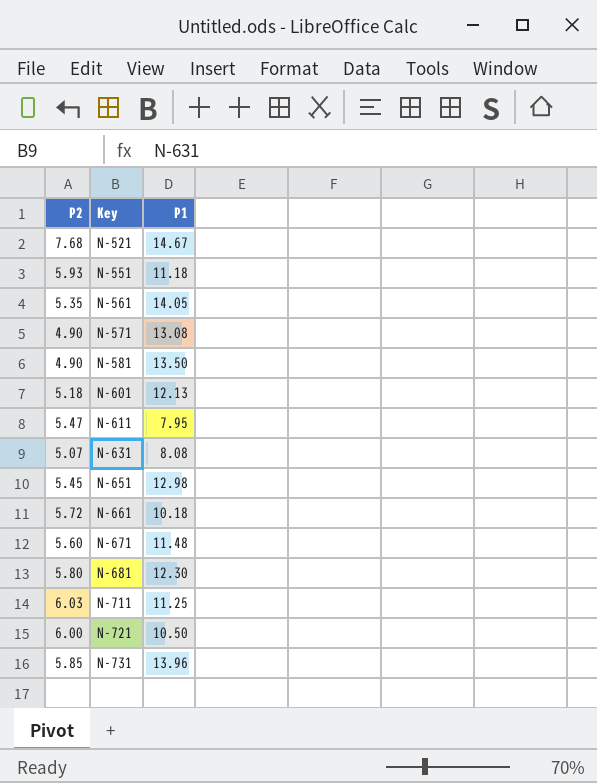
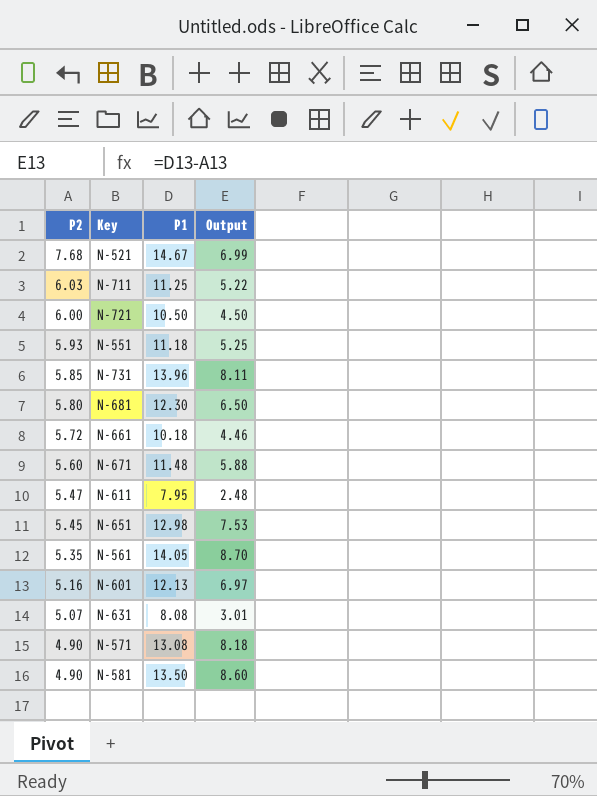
row order: Key ascending -> P2 descending
column Output | formula: none -> [P1] - [P2]
N-601 | P2: 5.18 -> 5.16

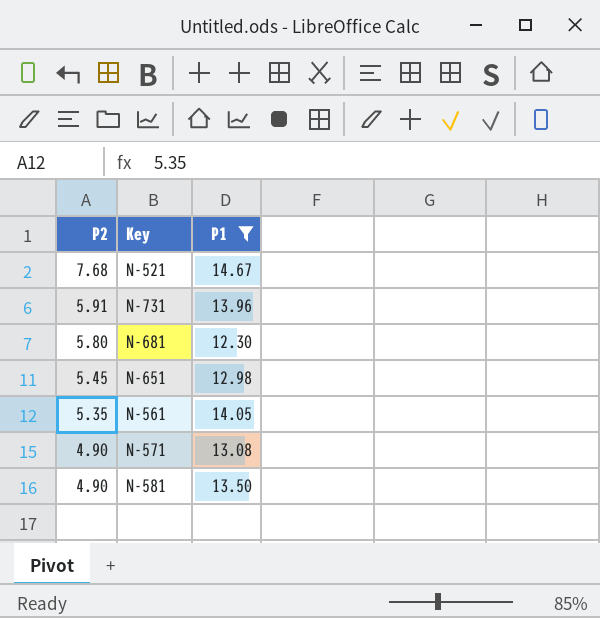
filter: none -> P1 >= 12.30
column Output | formula: [P1] - [P2] -> none
N-731 | P2: 5.85 -> 5.91

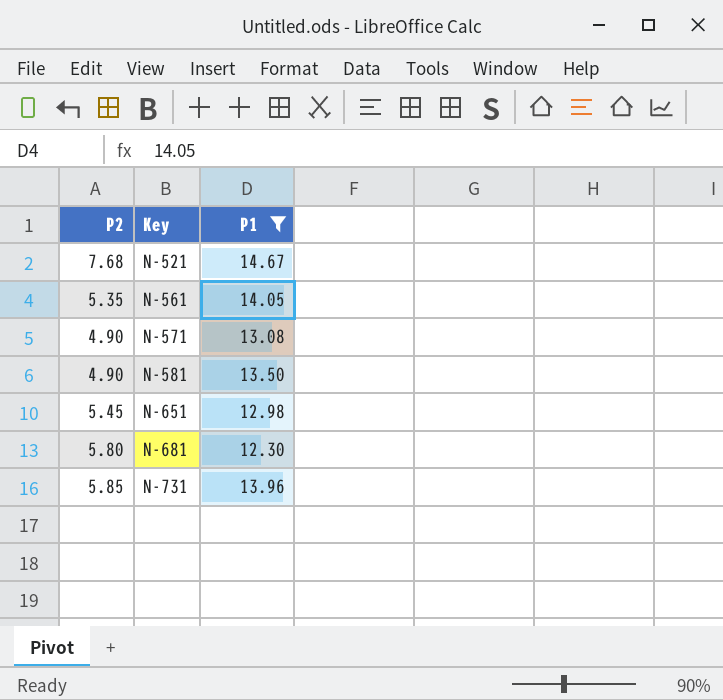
row order: P2 descending -> Key ascending
N-731 | P2: 5.91 -> 5.85

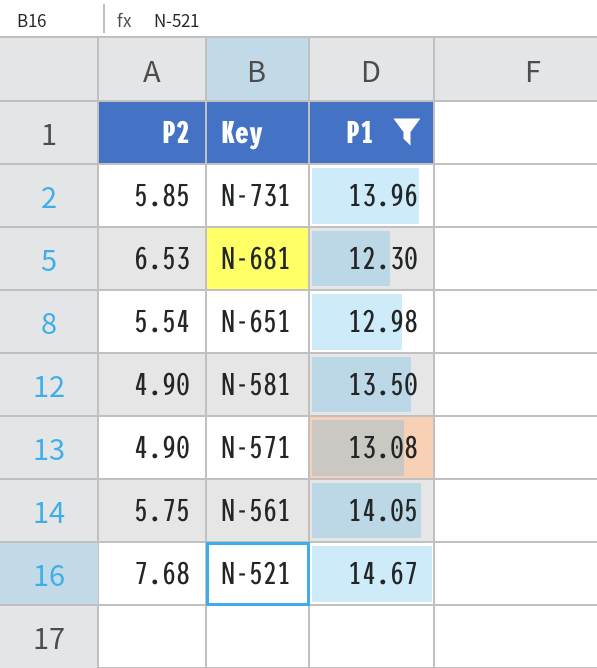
row order: Key ascending -> Key descending
N-681 | P2: 5.80 -> 6.53
N-651 | P2: 5.45 -> 5.54
N-561 | P2: 5.35 -> 5.75

